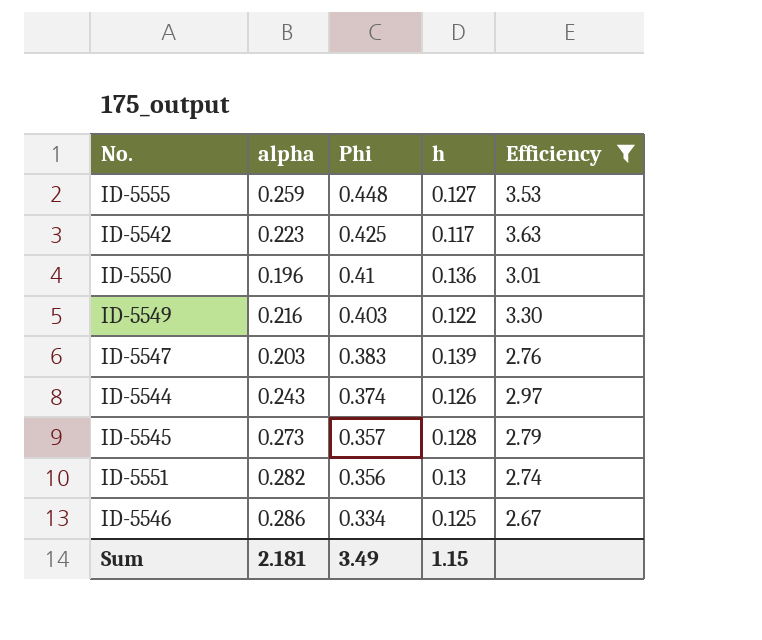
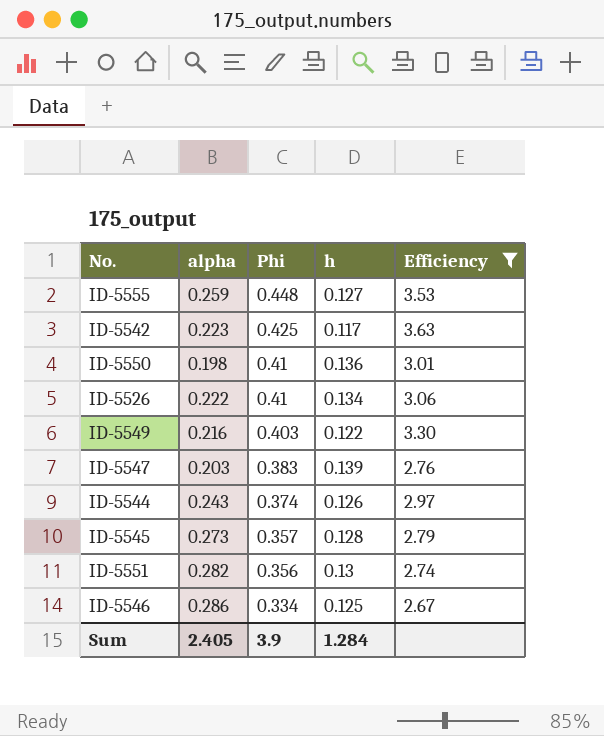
ID-5550 | alpha: 0.196 -> 0.198
row ID-5526: none -> 0.222 | 0.41 | 0.134 | 3.06
Sum | alpha: 2.181 -> 2.405
Sum | Phi: 3.49 -> 3.9
Sum | h: 1.15 -> 1.284

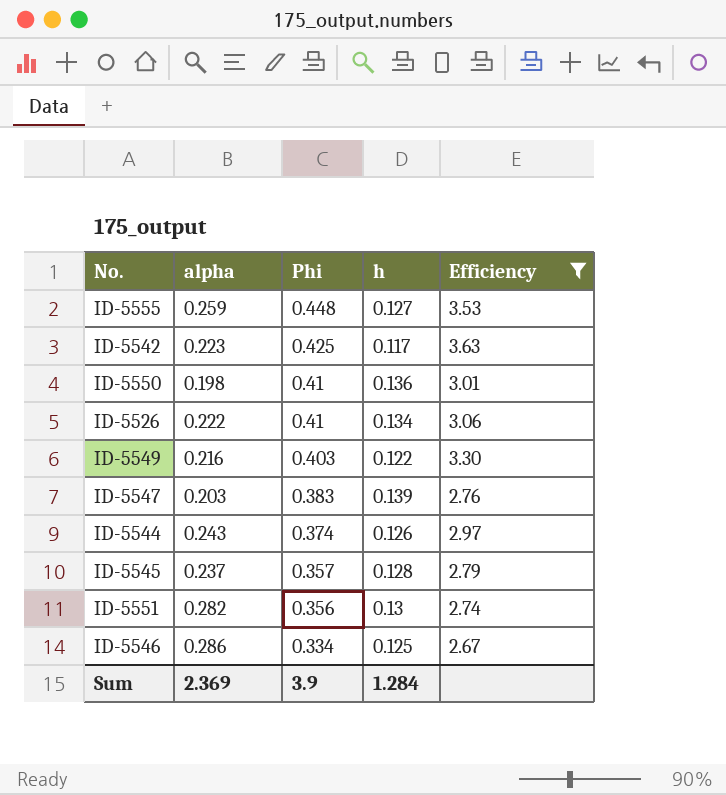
ID-5545 | alpha: 0.273 -> 0.237
Sum | alpha: 2.405 -> 2.369

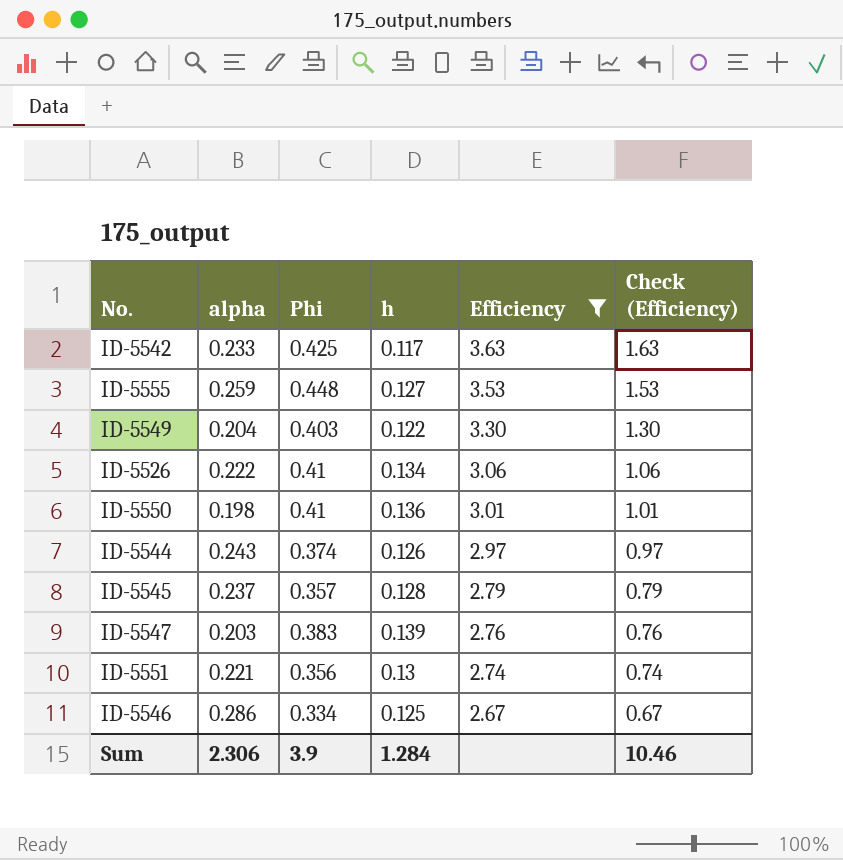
row order: Phi descending -> Efficiency descending
column Check (Efficiency) | formula: none -> [Efficiency] - 2
ID-5542 | alpha: 0.223 -> 0.233
ID-5549 | alpha: 0.216 -> 0.204
ID-5551 | alpha: 0.282 -> 0.221
Sum | alpha: 2.369 -> 2.306

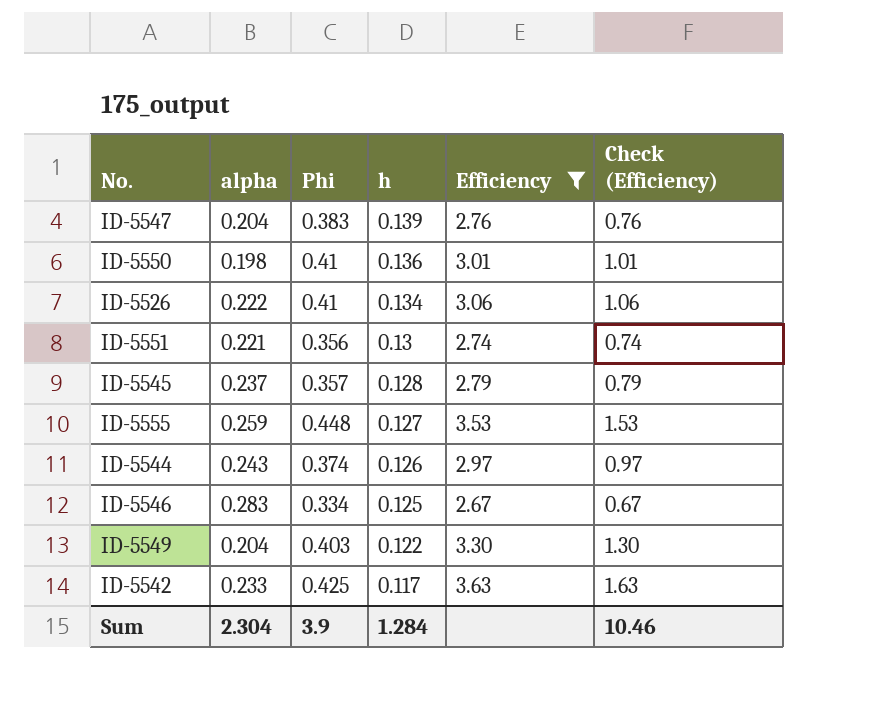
row order: Efficiency descending -> h descending
ID-5547 | alpha: 0.203 -> 0.204
ID-5546 | alpha: 0.286 -> 0.283
Sum | alpha: 2.306 -> 2.304

